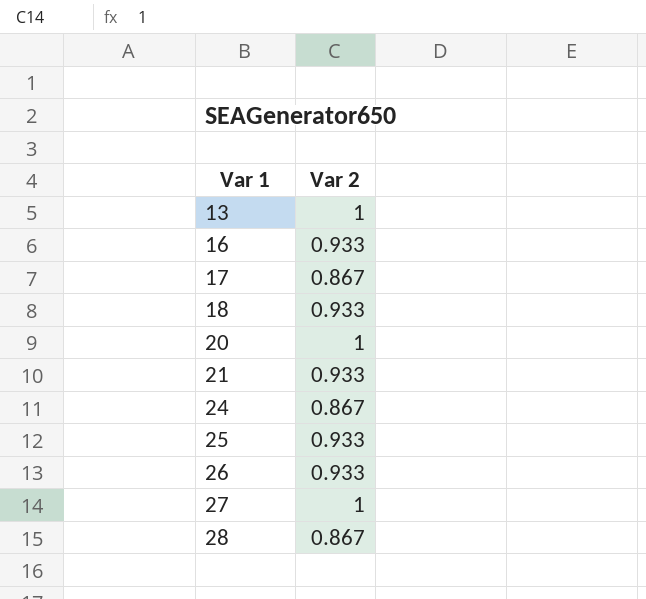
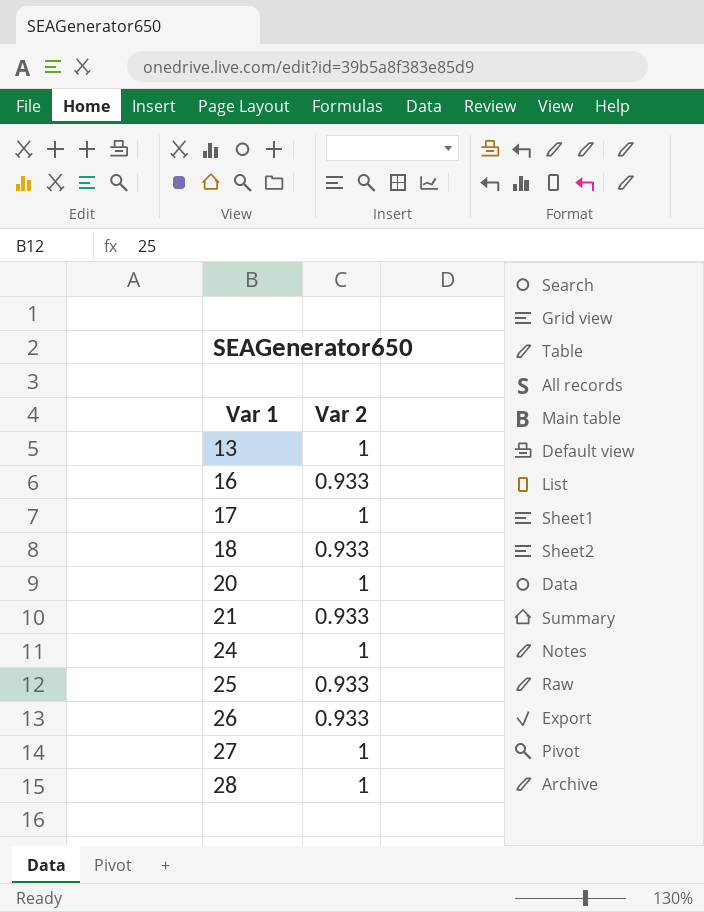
17 | Var 2: 0.867 -> 1
24 | Var 2: 0.867 -> 1
28 | Var 2: 0.867 -> 1

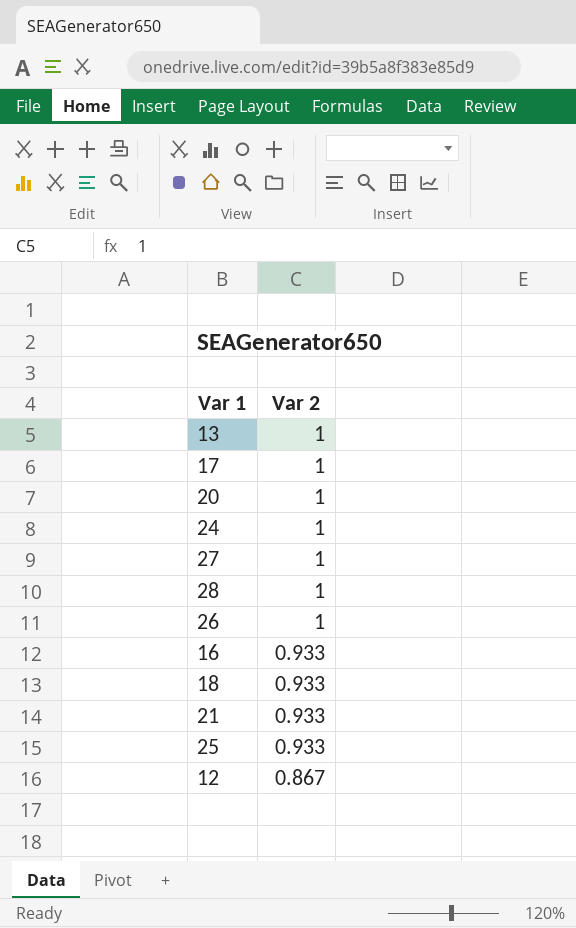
row order: Var 1 ascending -> Var 2 descending
26 | Var 2: 0.933 -> 1
row 12: none -> 0.867

